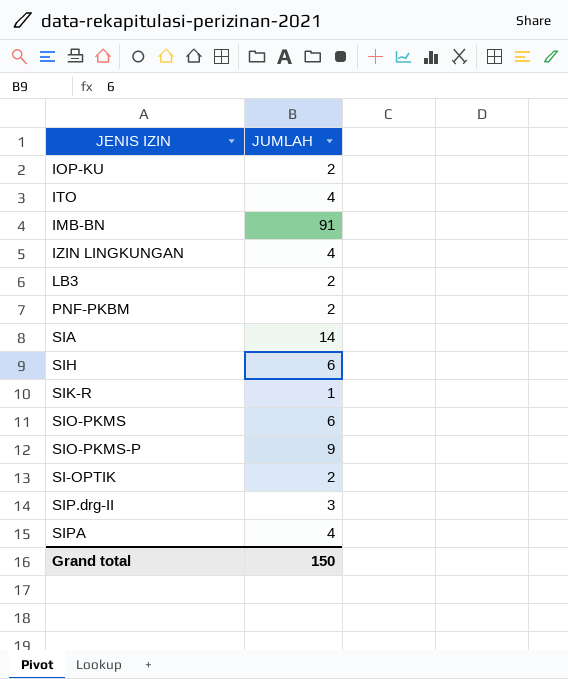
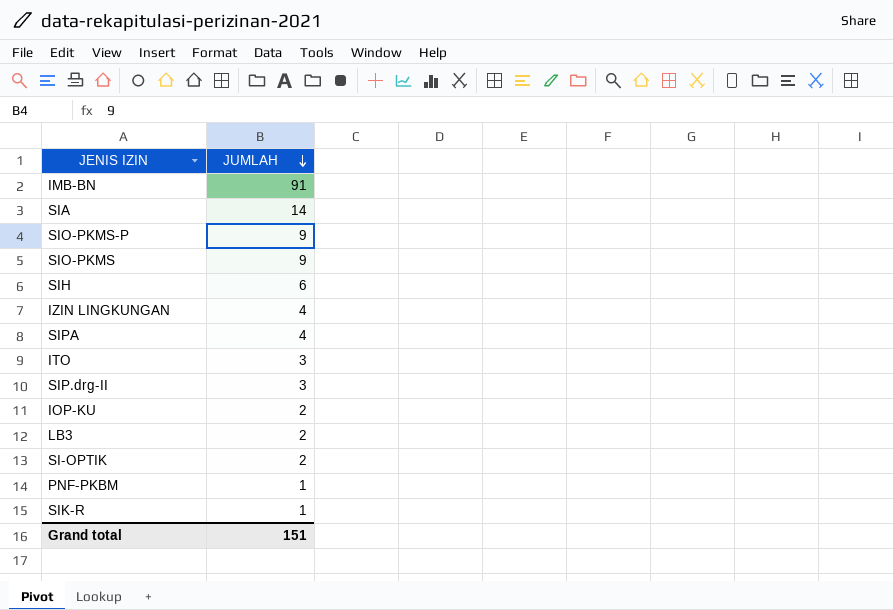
row order: none -> JUMLAH descending
SIO-PKMS | JUMLAH: 6 -> 9
ITO | JUMLAH: 4 -> 3
PNF-PKBM | JUMLAH: 2 -> 1
Grand total | JUMLAH: 150 -> 151

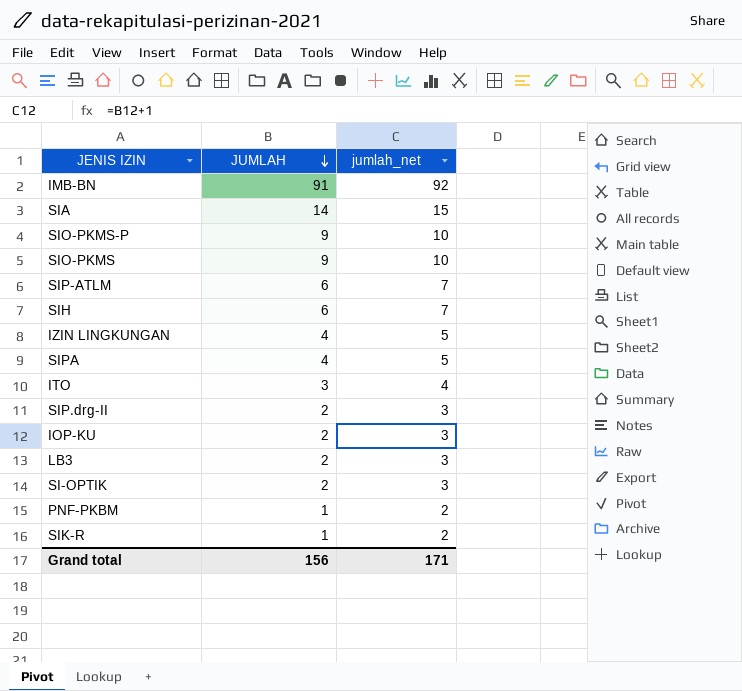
column jumlah_net | formula: none -> [JUMLAH] + 1
row SIP-ATLM: none -> 6 | 7
SIP.drg-II | JUMLAH: 3 -> 2
Grand total | JUMLAH: 151 -> 156

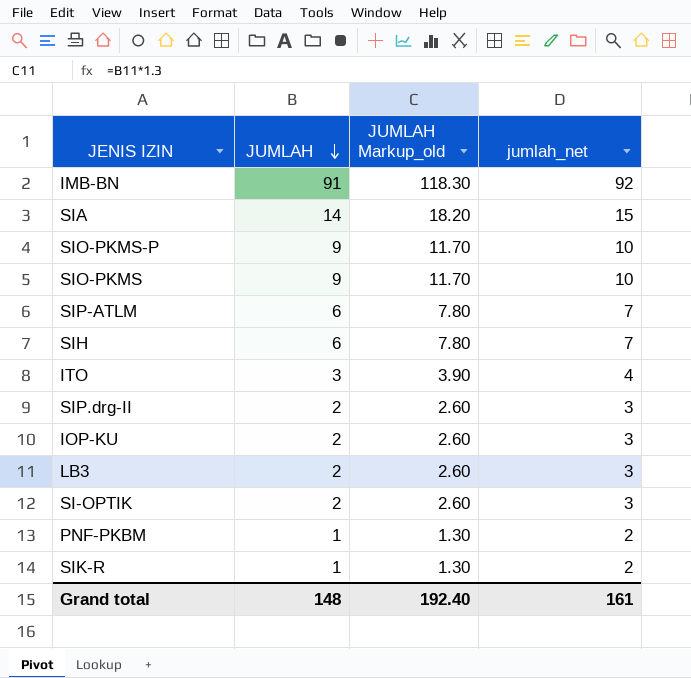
column JUMLAH Markup_old | formula: none -> [JUMLAH] * 1.3
row IZIN LINGKUNGAN: 4 | 5 -> none
row SIPA: 4 | 5 -> none
Grand total | JUMLAH: 156 -> 148
Grand total | jumlah_net: 171 -> 161

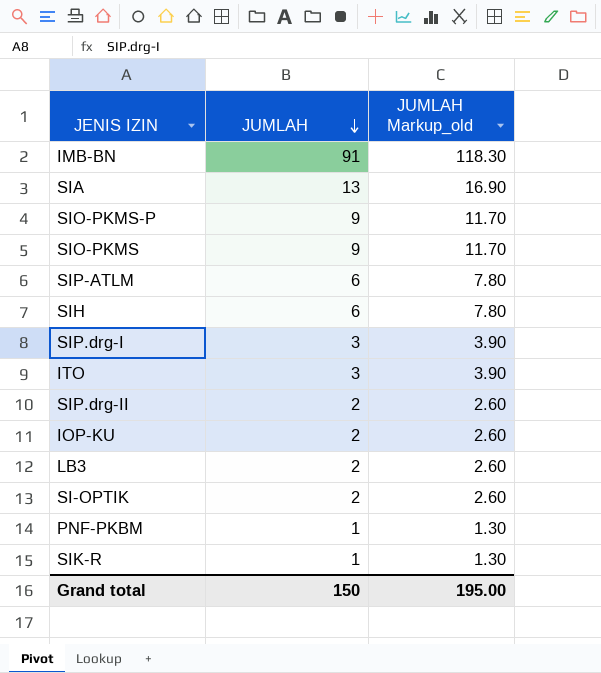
column jumlah_net | formula: [JUMLAH] + 1 -> none
SIA | JUMLAH: 14 -> 13
SIA | JUMLAH Markup_old: 18.20 -> 16.90
row SIP.drg-I: none -> 3 | 3.90
Grand total | JUMLAH: 148 -> 150
Grand total | JUMLAH Markup_old: 192.40 -> 195.00

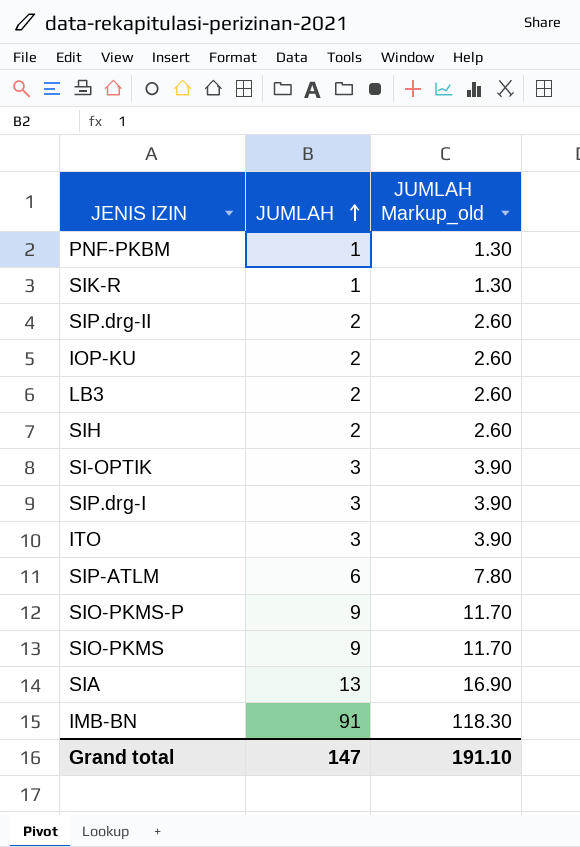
row order: JUMLAH descending -> JUMLAH ascending
SIH | JUMLAH: 6 -> 2
SIH | JUMLAH Markup_old: 7.80 -> 2.60
SI-OPTIK | JUMLAH: 2 -> 3
SI-OPTIK | JUMLAH Markup_old: 2.60 -> 3.90
Grand total | JUMLAH: 150 -> 147
Grand total | JUMLAH Markup_old: 195.00 -> 191.10

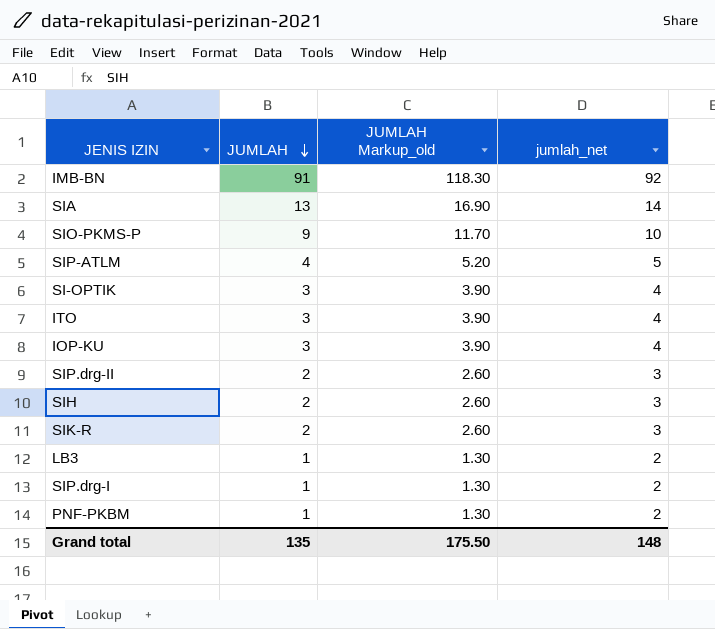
row order: JUMLAH ascending -> JUMLAH descending
column jumlah_net | formula: none -> [JUMLAH] + 1
row SIO-PKMS: 9 | 11.70 -> none
SIP-ATLM | JUMLAH: 6 -> 4
SIP-ATLM | JUMLAH Markup_old: 7.80 -> 5.20
IOP-KU | JUMLAH: 2 -> 3
IOP-KU | JUMLAH Markup_old: 2.60 -> 3.90
SIK-R | JUMLAH: 1 -> 2
SIK-R | JUMLAH Markup_old: 1.30 -> 2.60
LB3 | JUMLAH: 2 -> 1
LB3 | JUMLAH Markup_old: 2.60 -> 1.30
SIP.drg-I | JUMLAH: 3 -> 1
SIP.drg-I | JUMLAH Markup_old: 3.90 -> 1.30
Grand total | JUMLAH: 147 -> 135
Grand total | JUMLAH Markup_old: 191.10 -> 175.50

